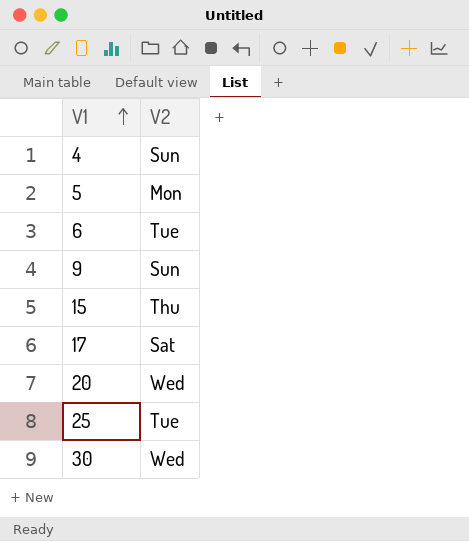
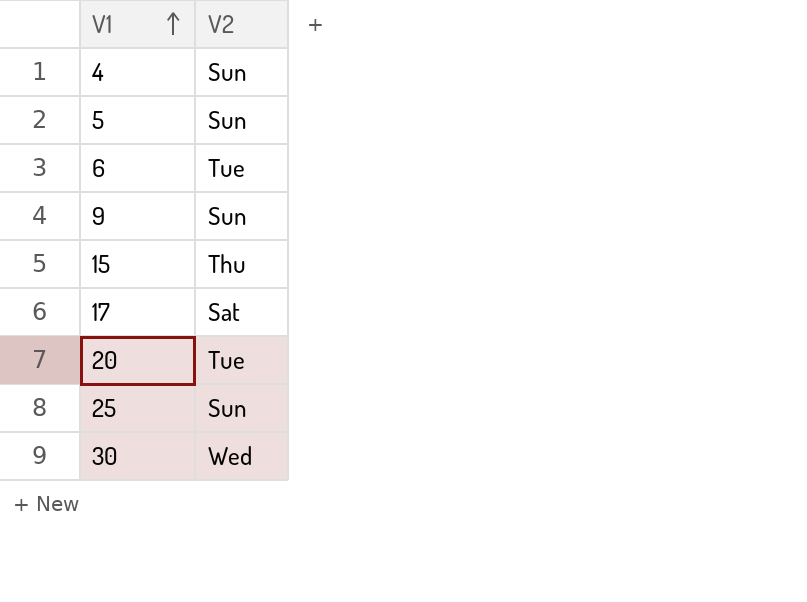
5 | V2: Mon -> Sun
20 | V2: Wed -> Tue
25 | V2: Tue -> Sun

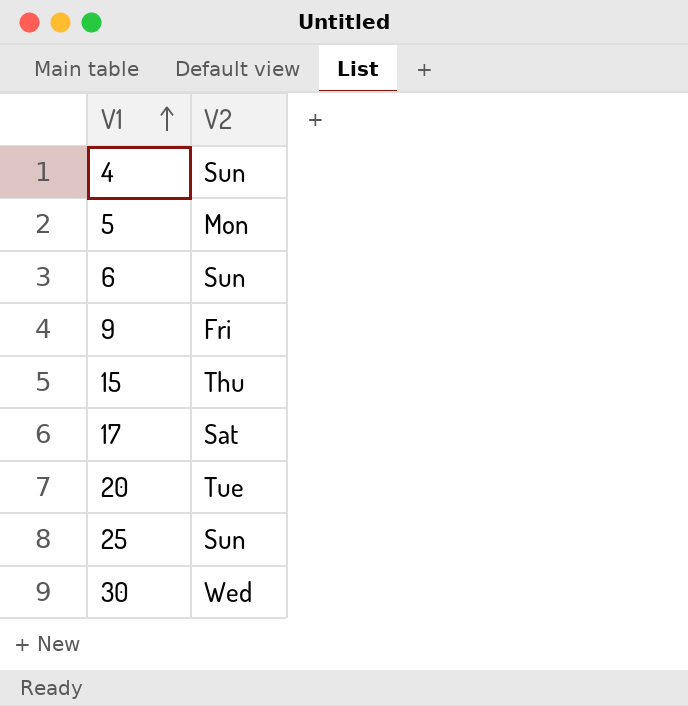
5 | V2: Sun -> Mon
6 | V2: Tue -> Sun
9 | V2: Sun -> Fri

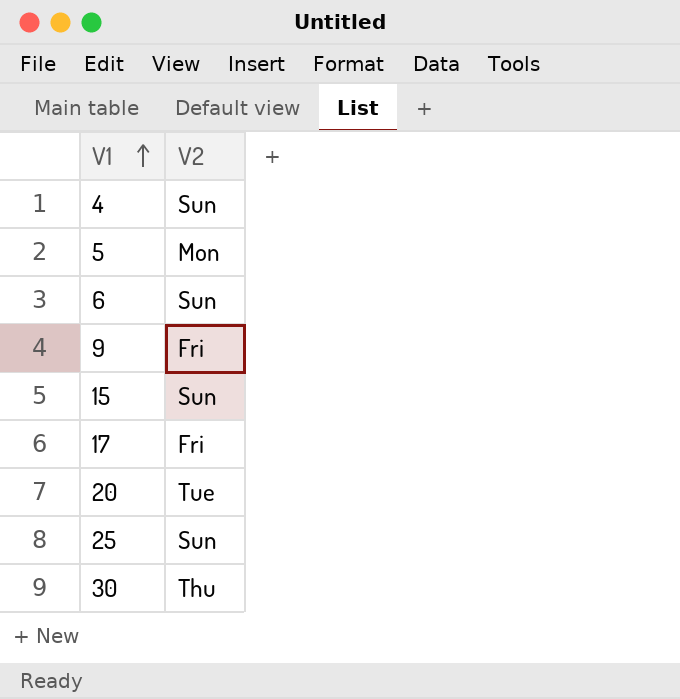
15 | V2: Thu -> Sun
17 | V2: Sat -> Fri
30 | V2: Wed -> Thu

